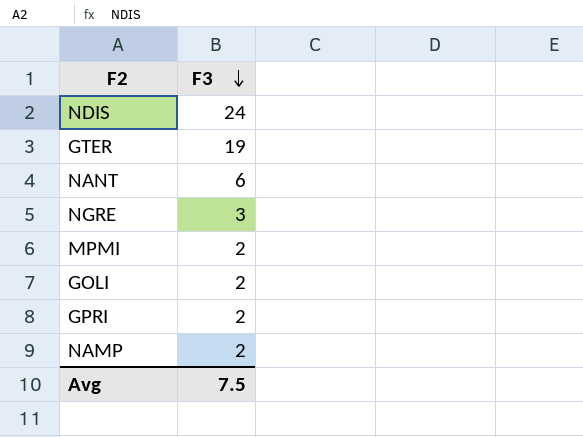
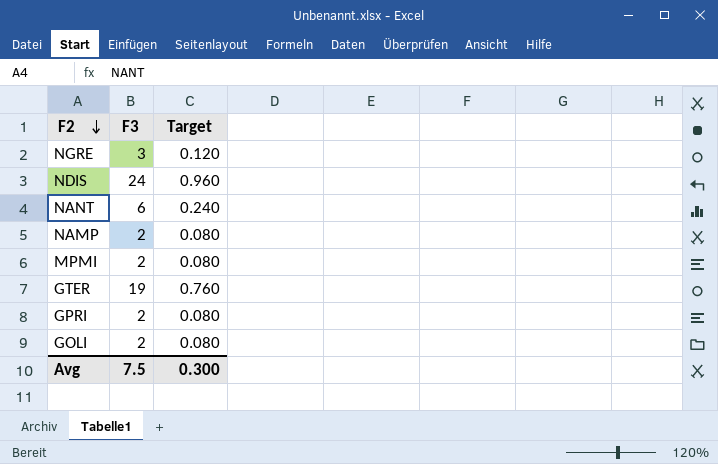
row order: F3 descending -> F2 descending
column Target | formula: none -> [F3] * 0.04

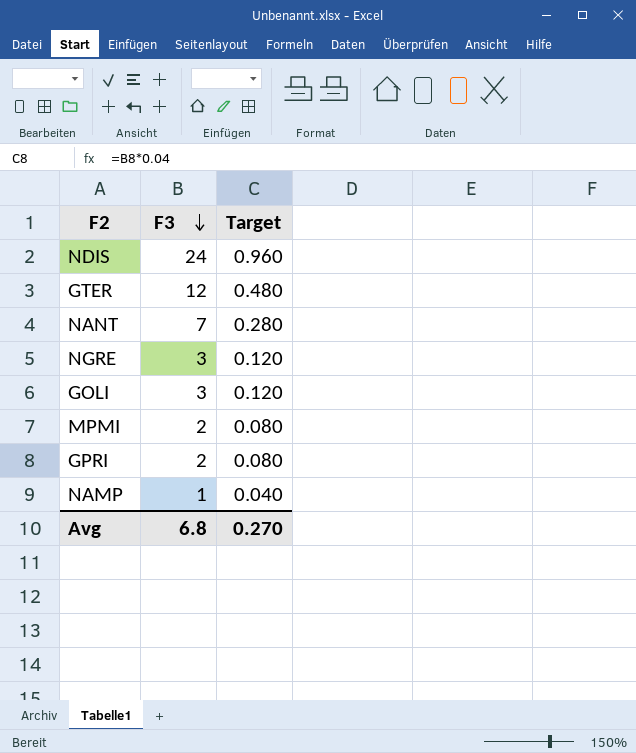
row order: F2 descending -> F3 descending
GTER | F3: 19 -> 12
GTER | Target: 0.760 -> 0.480
NANT | F3: 6 -> 7
NANT | Target: 0.240 -> 0.280
GOLI | F3: 2 -> 3
GOLI | Target: 0.080 -> 0.120
NAMP | F3: 2 -> 1
NAMP | Target: 0.080 -> 0.040
Avg | F3: 7.5 -> 6.8
Avg | Target: 0.300 -> 0.270

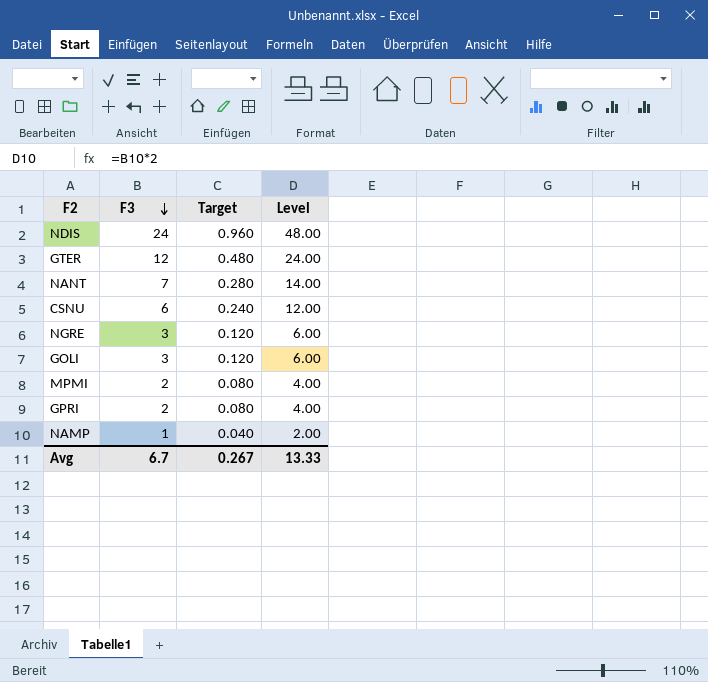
column Level | formula: none -> [F3] * 2
row CSNU: none -> 6 | 0.240 | 12.00
Avg | F3: 6.8 -> 6.7
Avg | Target: 0.270 -> 0.267

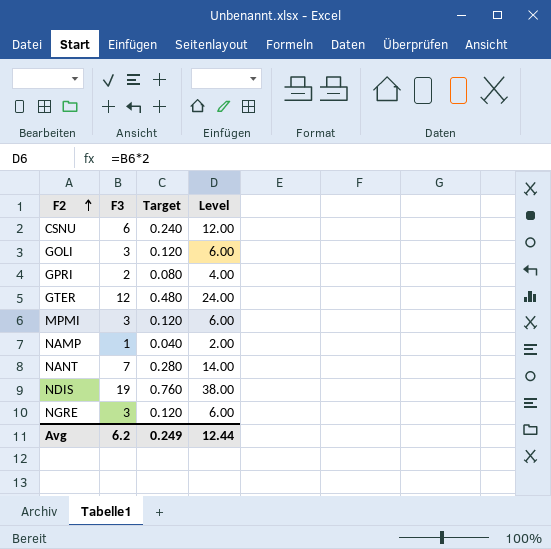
row order: F3 descending -> F2 ascending
MPMI | F3: 2 -> 3
MPMI | Target: 0.080 -> 0.120
MPMI | Level: 4.00 -> 6.00
NDIS | F3: 24 -> 19
NDIS | Target: 0.960 -> 0.760
NDIS | Level: 48.00 -> 38.00
Avg | F3: 6.7 -> 6.2
Avg | Target: 0.267 -> 0.249
Avg | Level: 13.33 -> 12.44

